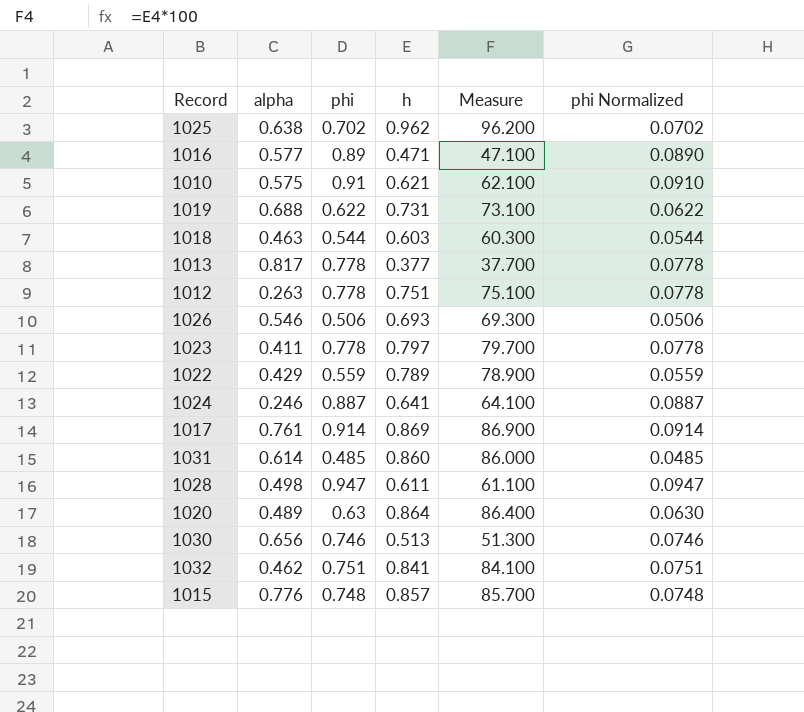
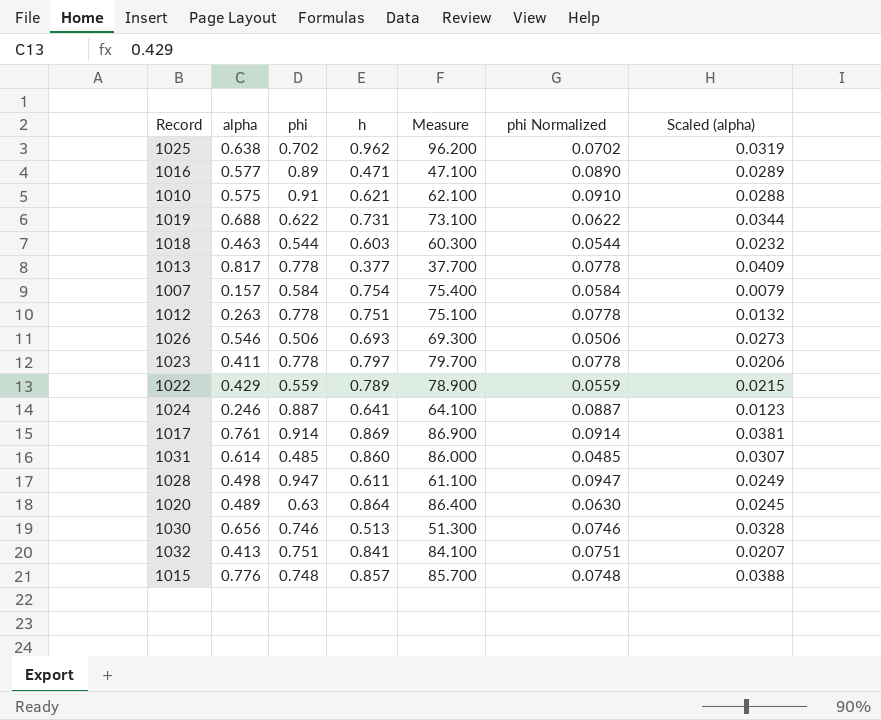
column Scaled (alpha) | formula: none -> [alpha] * 0.05
row 1007: none -> 0.157 | 0.584 | 0.754 | 75.400 | 0.0584 | 0.0079
1032 | alpha: 0.462 -> 0.413

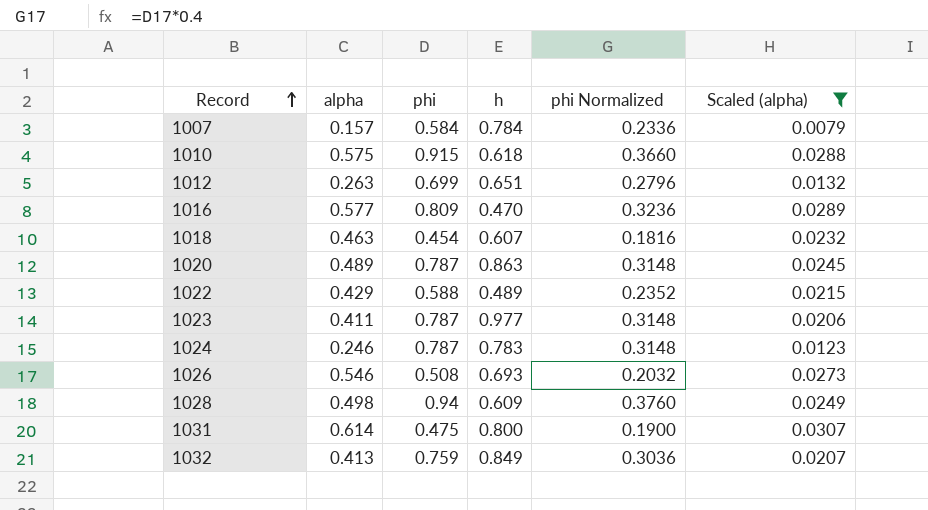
filter: none -> Scaled (alpha) <= 0.0307
row order: none -> Record ascending
column Measure | formula: [h] * 100 -> none
column phi Normalized | formula: [phi] * 0.1 -> [phi] * 0.4
1007 | h: 0.754 -> 0.784
1010 | phi: 0.91 -> 0.915
1010 | h: 0.621 -> 0.618
1012 | phi: 0.778 -> 0.699
1012 | h: 0.751 -> 0.651
1016 | phi: 0.89 -> 0.809
1016 | h: 0.471 -> 0.470
1018 | phi: 0.544 -> 0.454
1018 | h: 0.603 -> 0.607
1020 | phi: 0.63 -> 0.787
1020 | h: 0.864 -> 0.863
1022 | phi: 0.559 -> 0.588
1022 | h: 0.789 -> 0.489
1023 | phi: 0.778 -> 0.787
1023 | h: 0.797 -> 0.977
1024 | phi: 0.887 -> 0.787
1024 | h: 0.641 -> 0.783
1026 | phi: 0.506 -> 0.508
1028 | phi: 0.947 -> 0.94
1028 | h: 0.611 -> 0.609
1031 | phi: 0.485 -> 0.475
1031 | h: 0.860 -> 0.800
1032 | phi: 0.751 -> 0.759
1032 | h: 0.841 -> 0.849

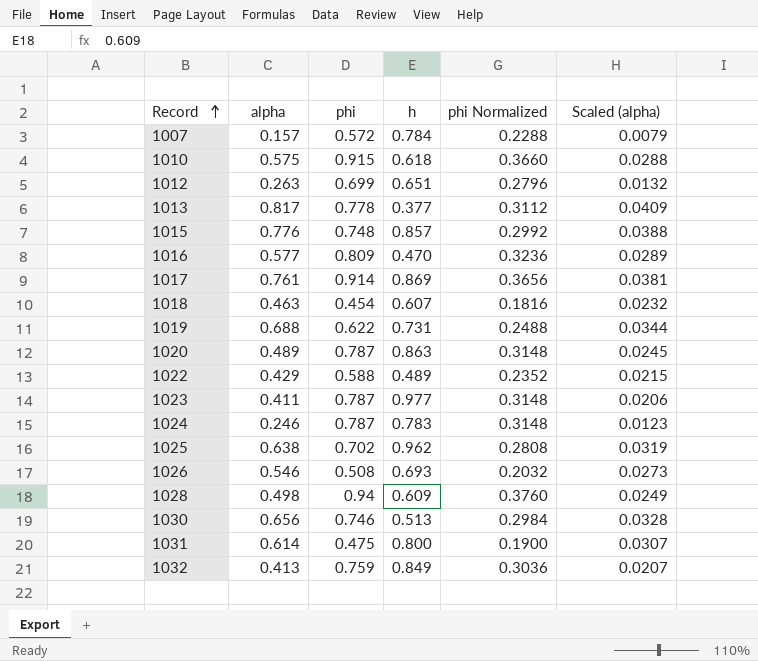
filter: Scaled (alpha) <= 0.0307 -> none
1007 | phi: 0.584 -> 0.572
1007 | phi Normalized: 0.2336 -> 0.2288

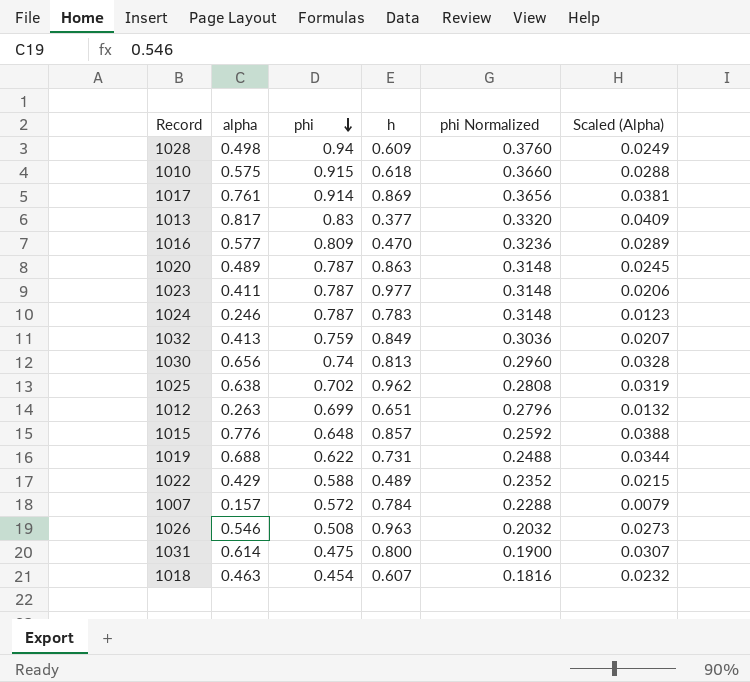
row order: Record ascending -> phi descending
column name: Scaled (alpha) -> Scaled (Alpha)
1013 | phi: 0.778 -> 0.83
1013 | phi Normalized: 0.3112 -> 0.3320
1030 | phi: 0.746 -> 0.74
1030 | h: 0.513 -> 0.813
1030 | phi Normalized: 0.2984 -> 0.2960
1015 | phi: 0.748 -> 0.648
1015 | phi Normalized: 0.2992 -> 0.2592
1026 | h: 0.693 -> 0.963

